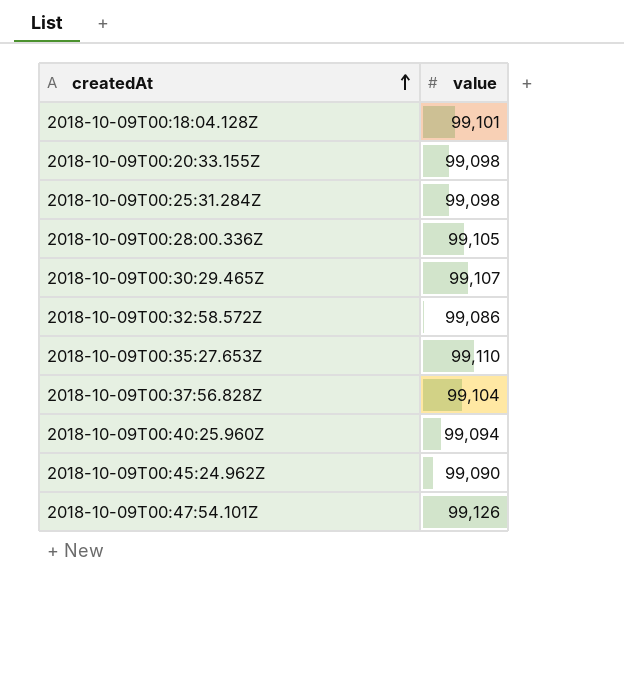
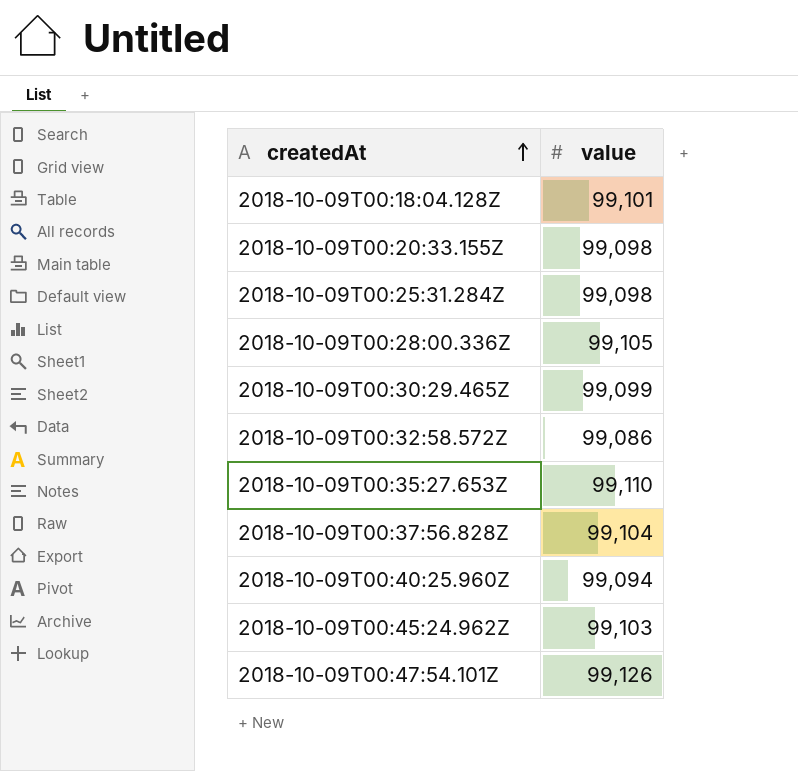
2018-10-09T00:30:29.465Z | value: 99,107 -> 99,099
2018-10-09T00:45:24.962Z | value: 99,090 -> 99,103

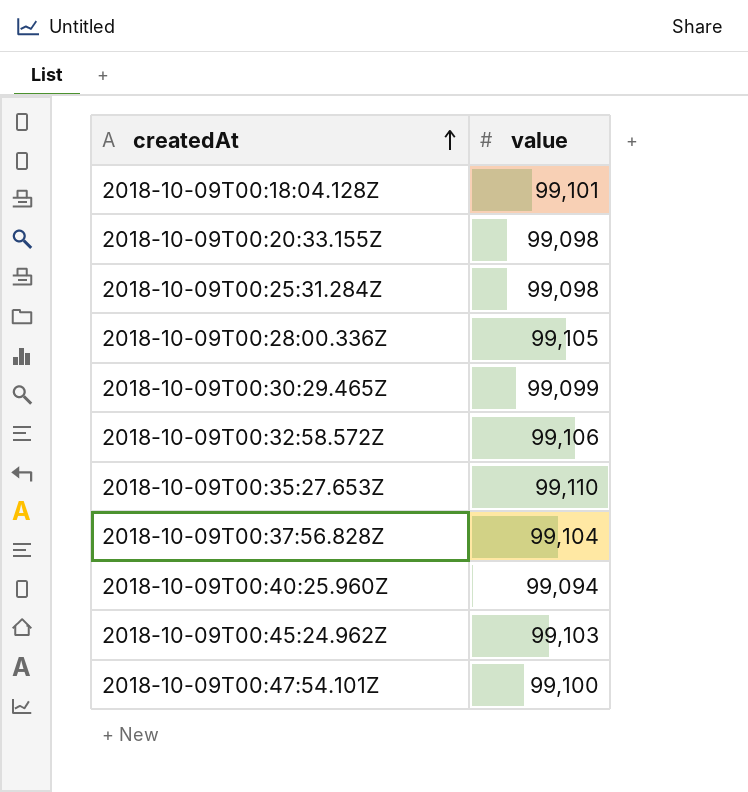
2018-10-09T00:32:58.572Z | value: 99,086 -> 99,106
2018-10-09T00:47:54.101Z | value: 99,126 -> 99,100

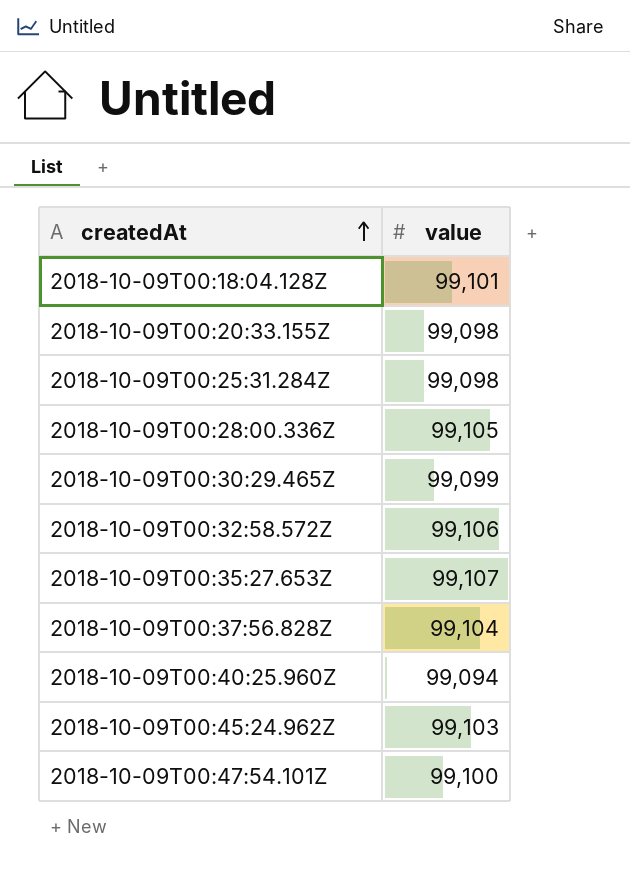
2018-10-09T00:35:27.653Z | value: 99,110 -> 99,107

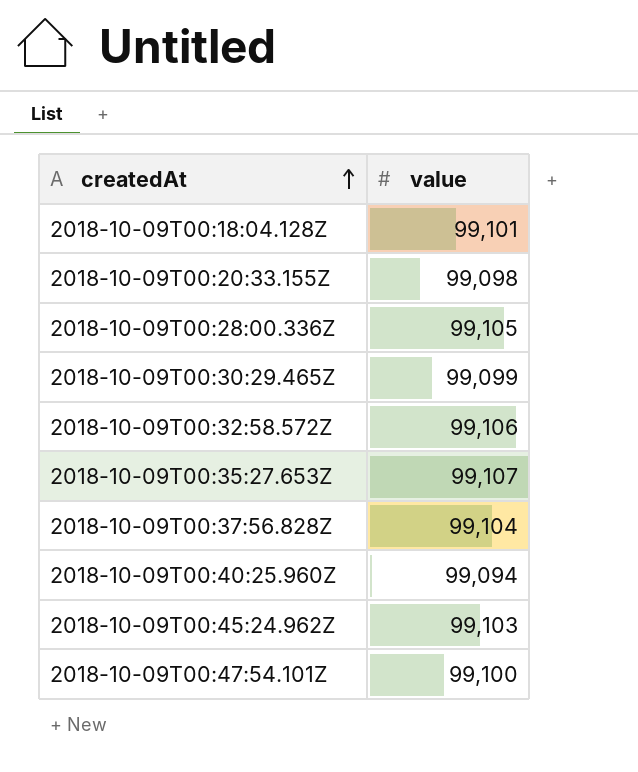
row 2018-10-09T00:25:31.284Z: 99,098 -> none

